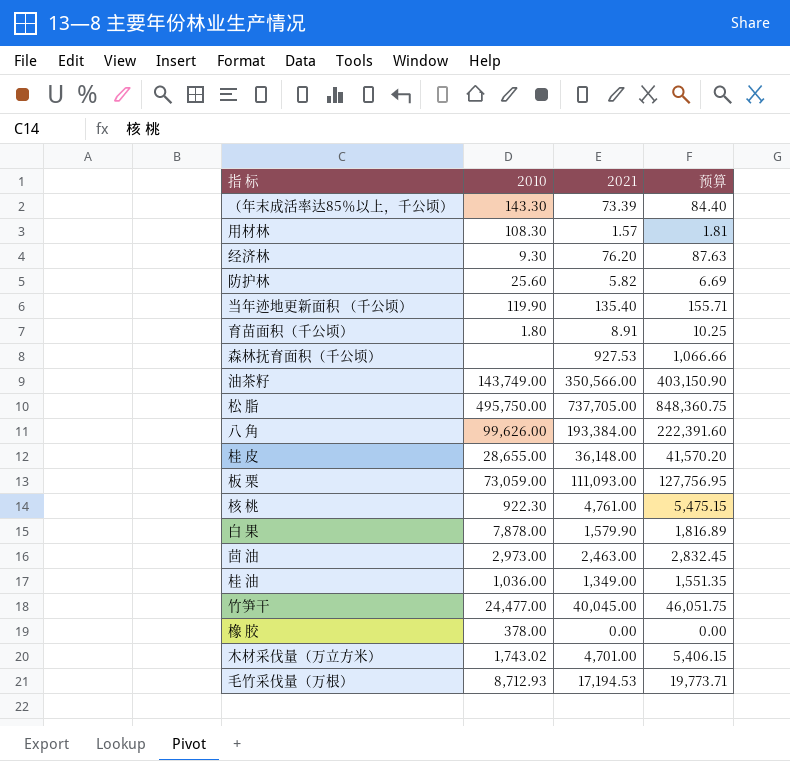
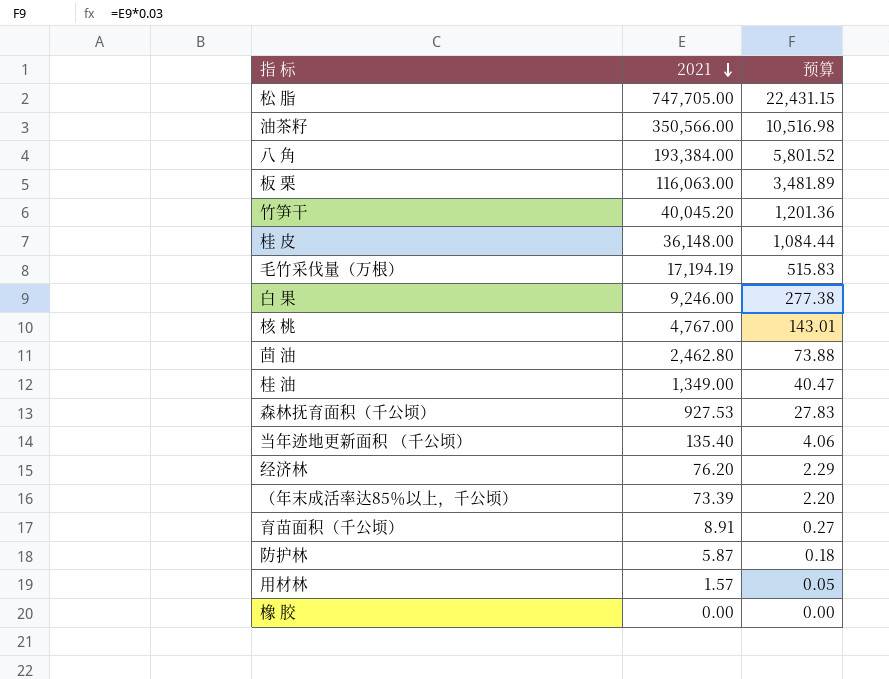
row order: none -> 2021 descending
column 2010 | position: 2 -> none
column 预算 | formula: [2021] * 1.15 -> [2021] * 0.03
row 木材采伐量（万立方米）: 1,743.02 | 4,701.00 | 5,406.15 -> none
松 脂 | 2021: 737,705.00 -> 747,705.00
板 栗 | 2021: 111,093.00 -> 116,063.00
竹笋干 | 2021: 40,045.00 -> 40,045.20
毛竹采伐量（万根） | 2021: 17,194.53 -> 17,194.19
白 果 | 2021: 1,579.90 -> 9,246.00
核 桃 | 2021: 4,761.00 -> 4,767.00
茴 油 | 2021: 2,463.00 -> 2,462.80
防护林 | 2021: 5.82 -> 5.87

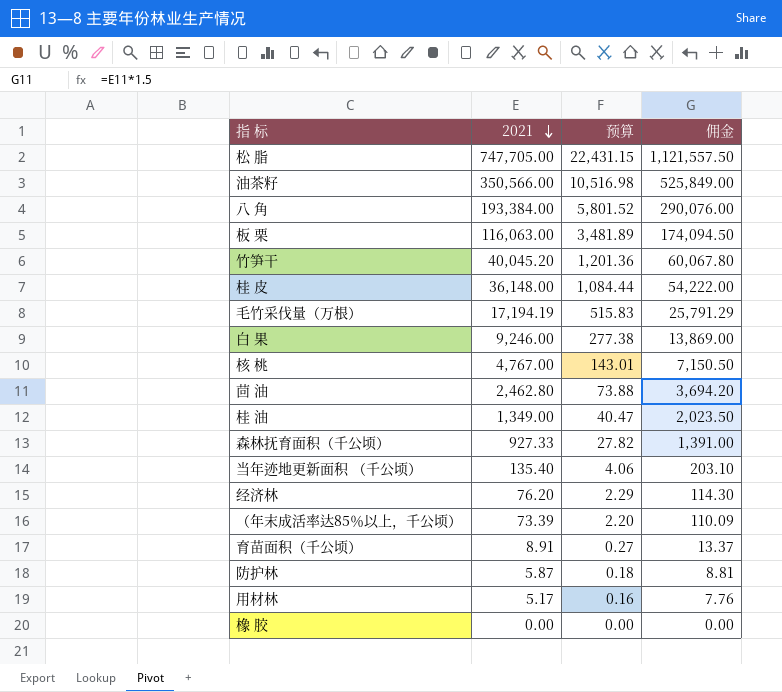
column 佣金 | formula: none -> [2021] * 1.5
森林抚育面积（千公顷） | 2021: 927.53 -> 927.33
森林抚育面积（千公顷） | 预算: 27.83 -> 27.82
用材林 | 2021: 1.57 -> 5.17
用材林 | 预算: 0.05 -> 0.16

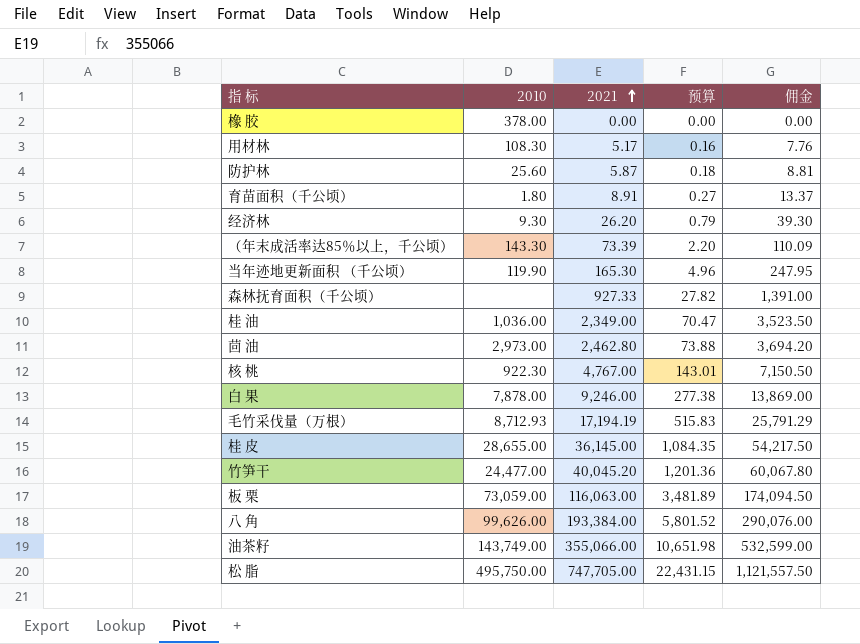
row order: 2021 descending -> 2021 ascending
column 2010 | position: none -> 2
经济林 | 2021: 76.20 -> 26.20
经济林 | 预算: 2.29 -> 0.79
经济林 | 佣金: 114.30 -> 39.30
当年迹地更新面积 （千公顷） | 2021: 135.40 -> 165.30
当年迹地更新面积 （千公顷） | 预算: 4.06 -> 4.96
当年迹地更新面积 （千公顷） | 佣金: 203.10 -> 247.95
桂 油 | 2021: 1,349.00 -> 2,349.00
桂 油 | 预算: 40.47 -> 70.47
桂 油 | 佣金: 2,023.50 -> 3,523.50
桂 皮 | 2021: 36,148.00 -> 36,145.00
桂 皮 | 预算: 1,084.44 -> 1,084.35
桂 皮 | 佣金: 54,222.00 -> 54,217.50
油茶籽 | 2021: 350,566.00 -> 355,066.00
油茶籽 | 预算: 10,516.98 -> 10,651.98
油茶籽 | 佣金: 525,849.00 -> 532,599.00

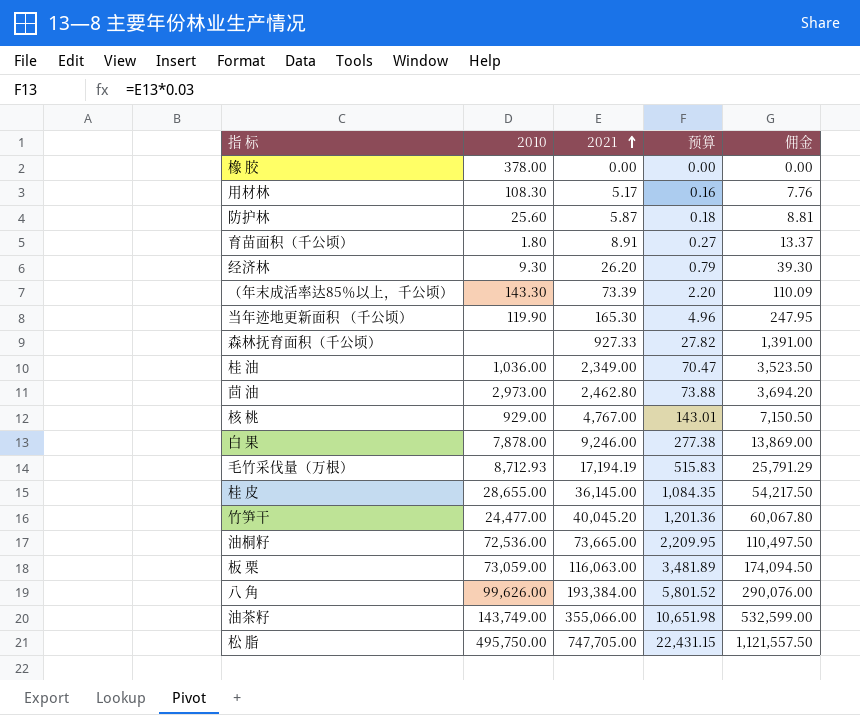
核 桃 | 2010: 922.30 -> 929.00
row 油桐籽: none -> 72,536.00 | 73,665.00 | 2,209.95 | 110,497.50

